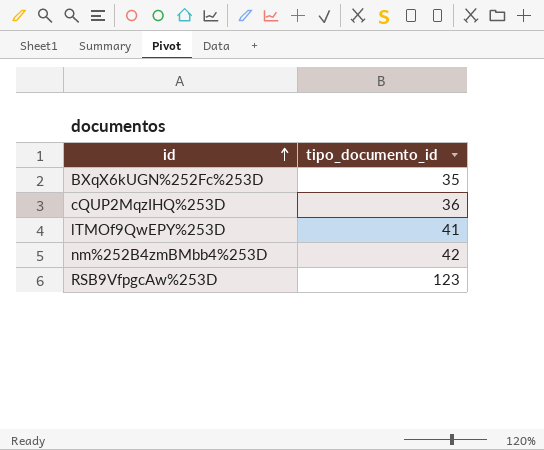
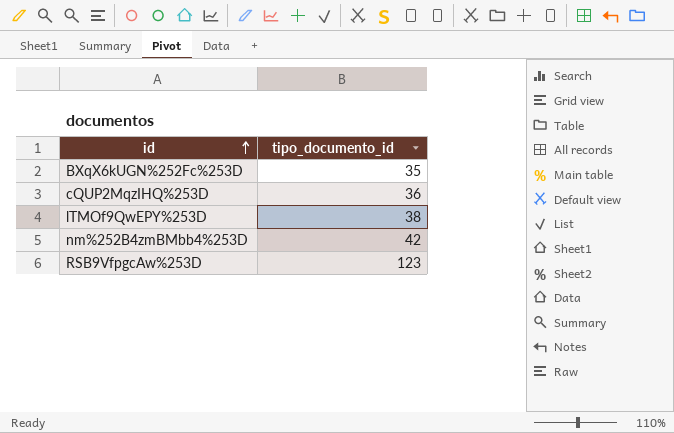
lTMOf9QwEPY%253D | tipo_documento_id: 41 -> 38

